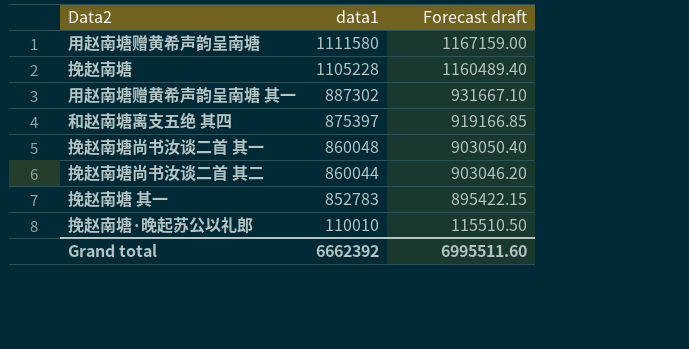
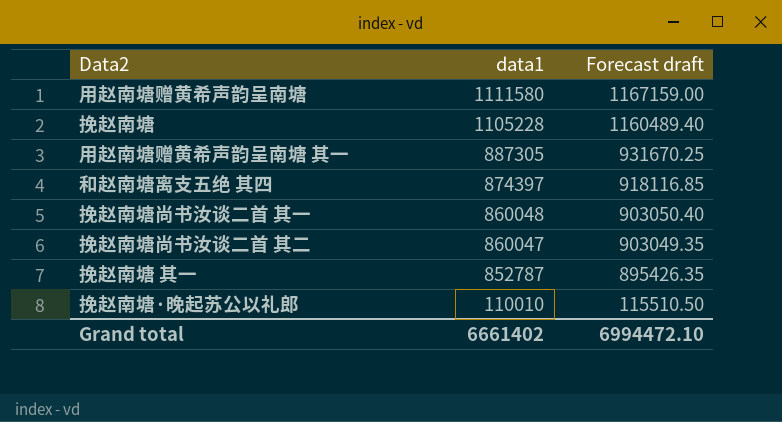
用赵南塘赠黄希声韵呈南塘 其一 | data1: 887302 -> 887305
用赵南塘赠黄希声韵呈南塘 其一 | Forecast draft: 931667.10 -> 931670.25
和赵南塘离支五绝 其四 | data1: 875397 -> 874397
和赵南塘离支五绝 其四 | Forecast draft: 919166.85 -> 918116.85
挽赵南塘尚书汝谈二首 其二 | data1: 860044 -> 860047
挽赵南塘尚书汝谈二首 其二 | Forecast draft: 903046.20 -> 903049.35
挽赵南塘 其一 | data1: 852783 -> 852787
挽赵南塘 其一 | Forecast draft: 895422.15 -> 895426.35
Grand total | data1: 6662392 -> 6661402
Grand total | Forecast draft: 6995511.60 -> 6994472.10

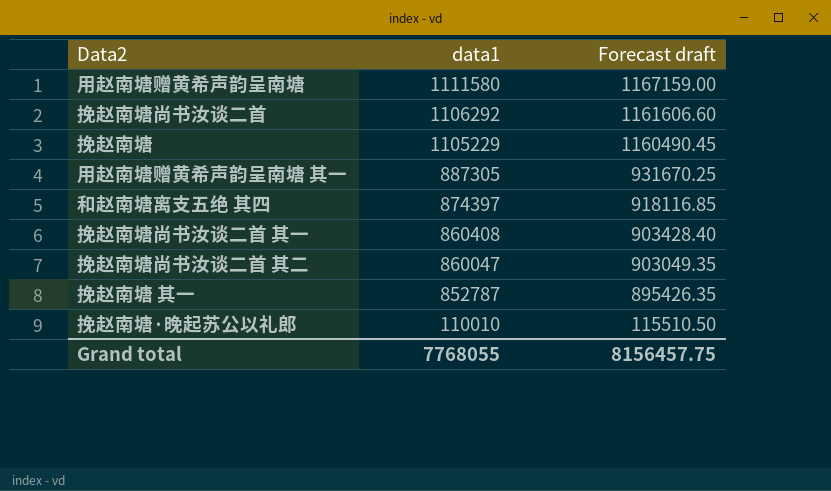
row 挽赵南塘尚书汝谈二首: none -> 1106292 | 1161606.60
挽赵南塘 | data1: 1105228 -> 1105229
挽赵南塘 | Forecast draft: 1160489.40 -> 1160490.45
挽赵南塘尚书汝谈二首 其一 | data1: 860048 -> 860408
挽赵南塘尚书汝谈二首 其一 | Forecast draft: 903050.40 -> 903428.40
Grand total | data1: 6661402 -> 7768055
Grand total | Forecast draft: 6994472.10 -> 8156457.75

